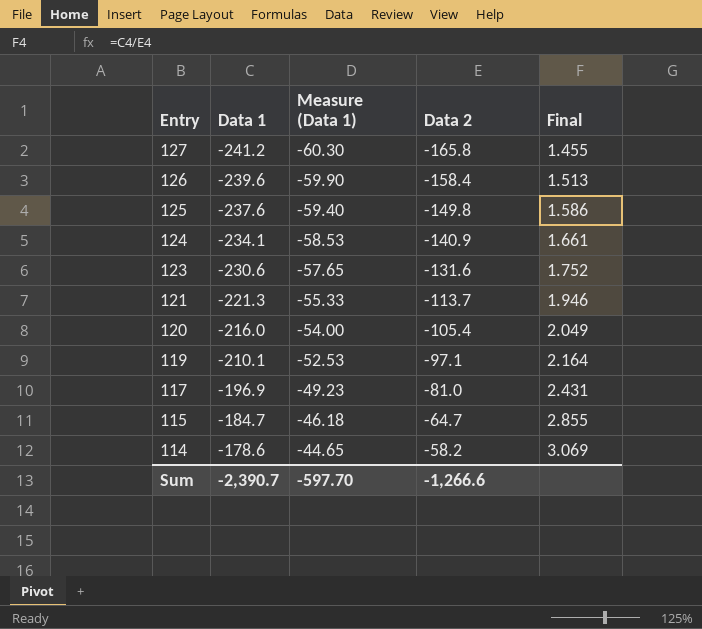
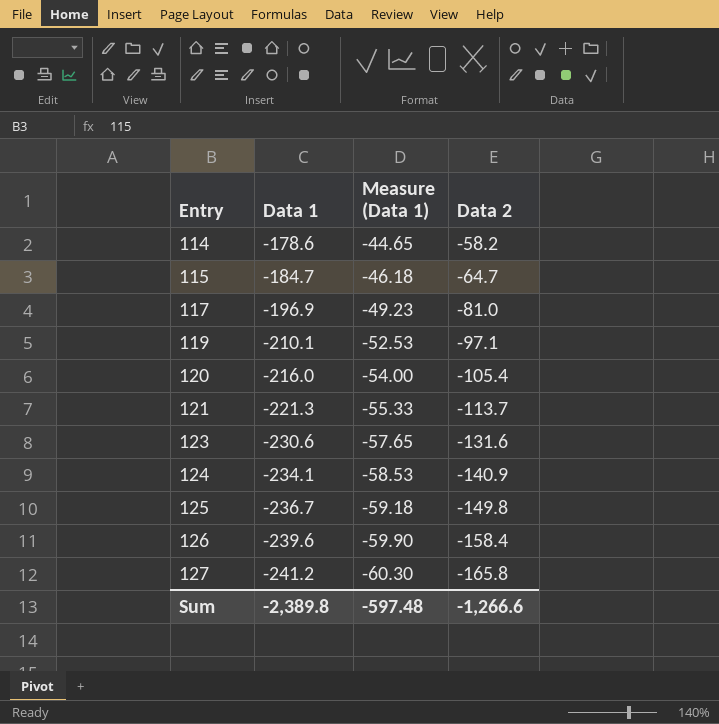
row order: Entry descending -> Entry ascending
column Final | formula: [Data 1] / [Data 2] -> none
125 | Data 1: -237.6 -> -236.7
125 | Measure (Data 1): -59.40 -> -59.18
Sum | Data 1: -2,390.7 -> -2,389.8
Sum | Measure (Data 1): -597.70 -> -597.48

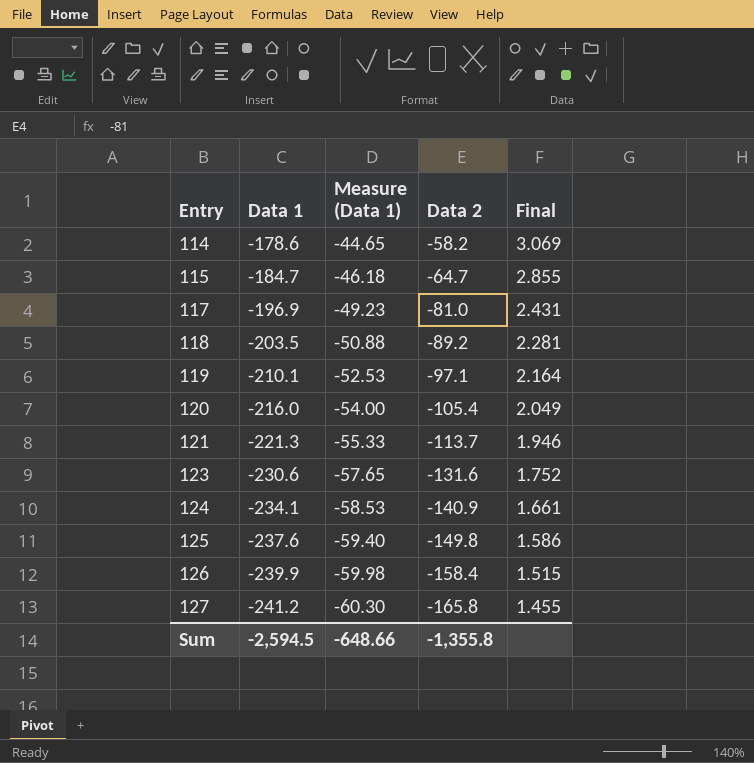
column Final | formula: none -> [Data 1] / [Data 2]
row 118: none -> -203.5 | -50.88 | -89.2 | 2.281
125 | Data 1: -236.7 -> -237.6
125 | Measure (Data 1): -59.18 -> -59.40
126 | Data 1: -239.6 -> -239.9
126 | Measure (Data 1): -59.90 -> -59.98
Sum | Data 1: -2,389.8 -> -2,594.5
Sum | Measure (Data 1): -597.48 -> -648.66
Sum | Data 2: -1,266.6 -> -1,355.8

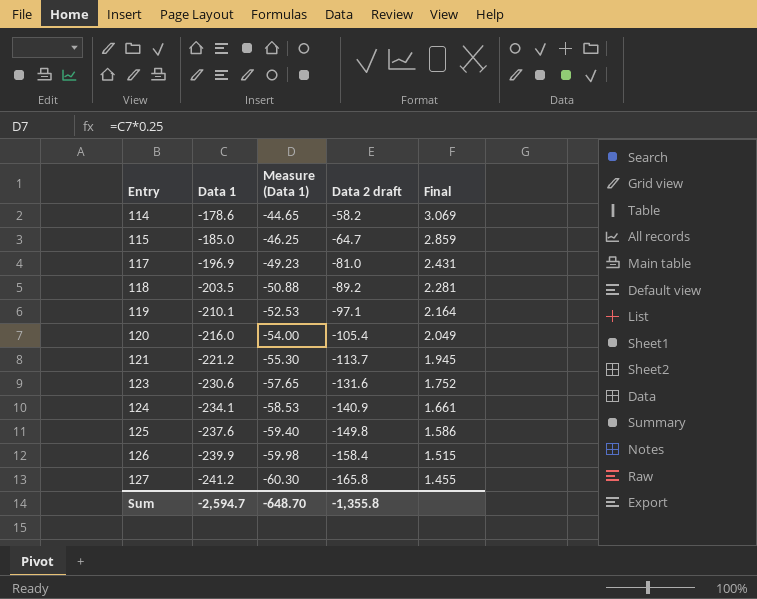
column name: Data 2 -> Data 2 draft
115 | Data 1: -184.7 -> -185.0
115 | Measure (Data 1): -46.18 -> -46.25
115 | Final: 2.855 -> 2.859
121 | Data 1: -221.3 -> -221.2
121 | Measure (Data 1): -55.33 -> -55.30
121 | Final: 1.946 -> 1.945
Sum | Data 1: -2,594.5 -> -2,594.7
Sum | Measure (Data 1): -648.66 -> -648.70

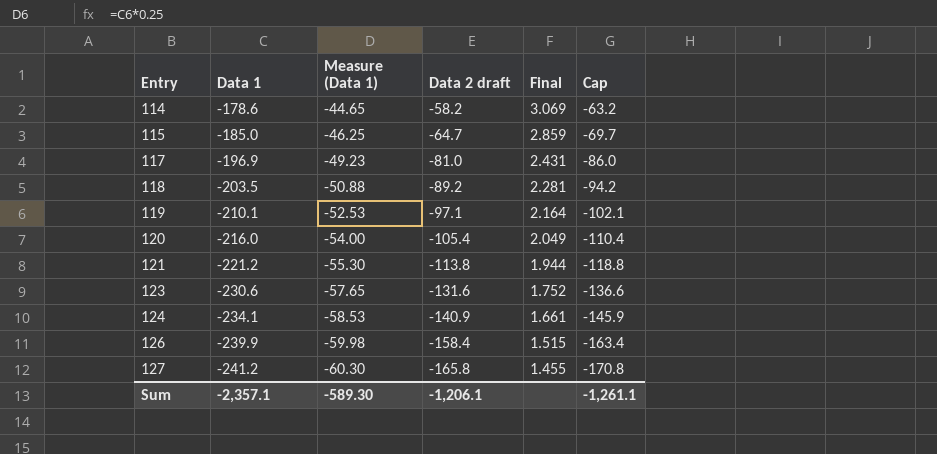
column Cap | formula: none -> [Data 2 draft] - 5
row 125: -237.6 | -59.40 | -149.8 | 1.586 -> none
121 | Data 2 draft: -113.7 -> -113.8
121 | Final: 1.945 -> 1.944
Sum | Data 1: -2,594.7 -> -2,357.1
Sum | Measure (Data 1): -648.70 -> -589.30
Sum | Data 2 draft: -1,355.8 -> -1,206.1

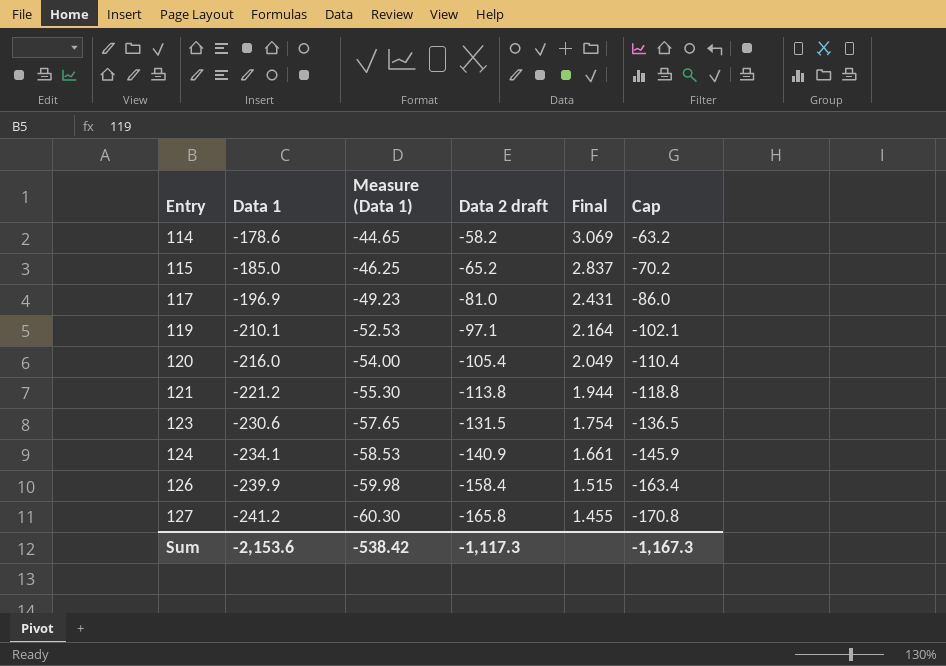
row 118: -203.5 | -50.88 | -89.2 | 2.281 | -94.2 -> none
115 | Data 2 draft: -64.7 -> -65.2
115 | Final: 2.859 -> 2.837
115 | Cap: -69.7 -> -70.2
123 | Data 2 draft: -131.6 -> -131.5
123 | Final: 1.752 -> 1.754
123 | Cap: -136.6 -> -136.5
Sum | Data 1: -2,357.1 -> -2,153.6
Sum | Measure (Data 1): -589.30 -> -538.42
Sum | Data 2 draft: -1,206.1 -> -1,117.3
Sum | Cap: -1,261.1 -> -1,167.3

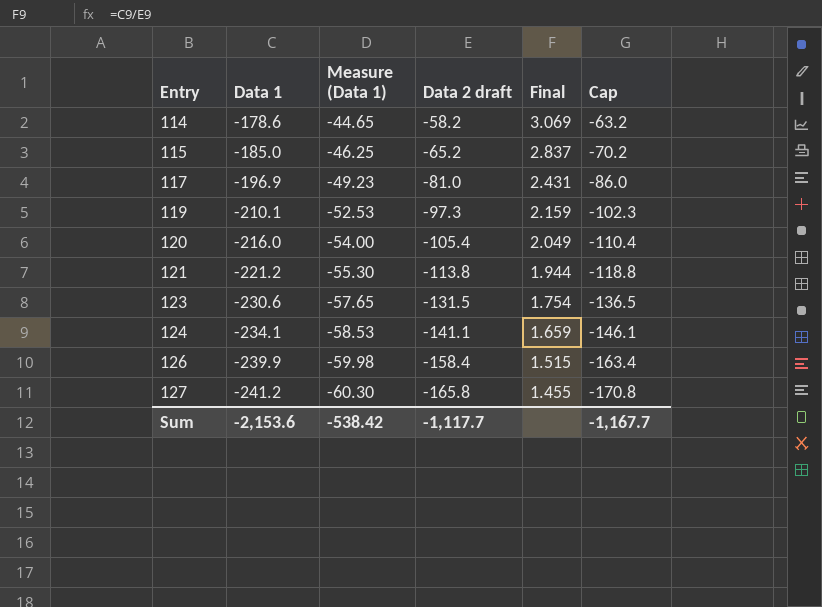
119 | Data 2 draft: -97.1 -> -97.3
119 | Final: 2.164 -> 2.159
119 | Cap: -102.1 -> -102.3
124 | Data 2 draft: -140.9 -> -141.1
124 | Final: 1.661 -> 1.659
124 | Cap: -145.9 -> -146.1
Sum | Data 2 draft: -1,117.3 -> -1,117.7
Sum | Cap: -1,167.3 -> -1,167.7

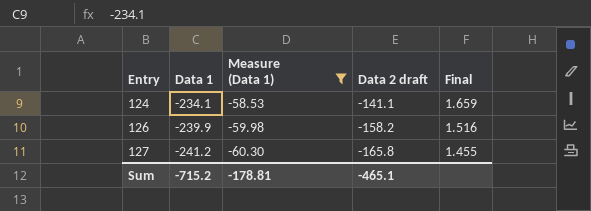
filter: none -> Measure (Data 1) <= -58.53
column Cap | formula: [Data 2 draft] - 5 -> none
126 | Data 2 draft: -158.4 -> -158.2
126 | Final: 1.515 -> 1.516
Sum | Data 1: -2,153.6 -> -715.2
Sum | Measure (Data 1): -538.42 -> -178.81
Sum | Data 2 draft: -1,117.7 -> -465.1

